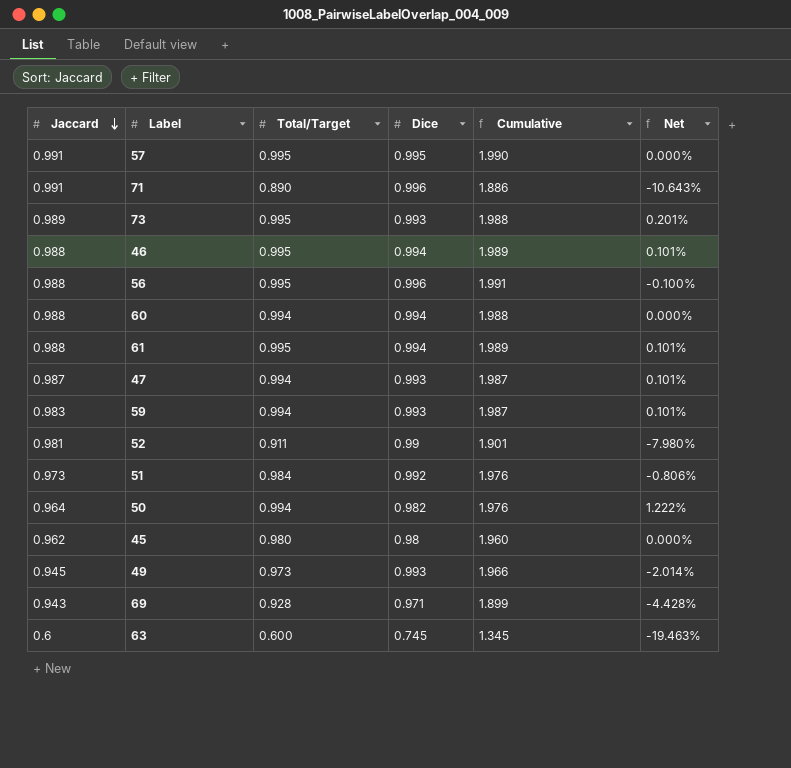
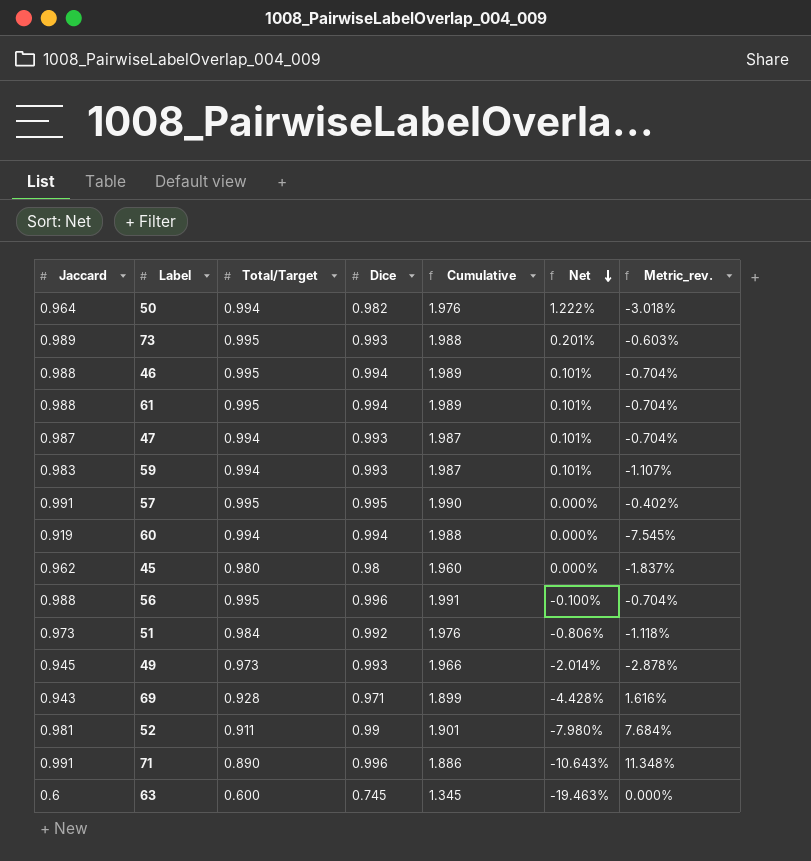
row order: Jaccard descending -> Net descending
column Metric_rev. | formula: none -> ([Jaccard] - [Total/Target]) / [Total/Target]
60 | Jaccard: 0.988 -> 0.919

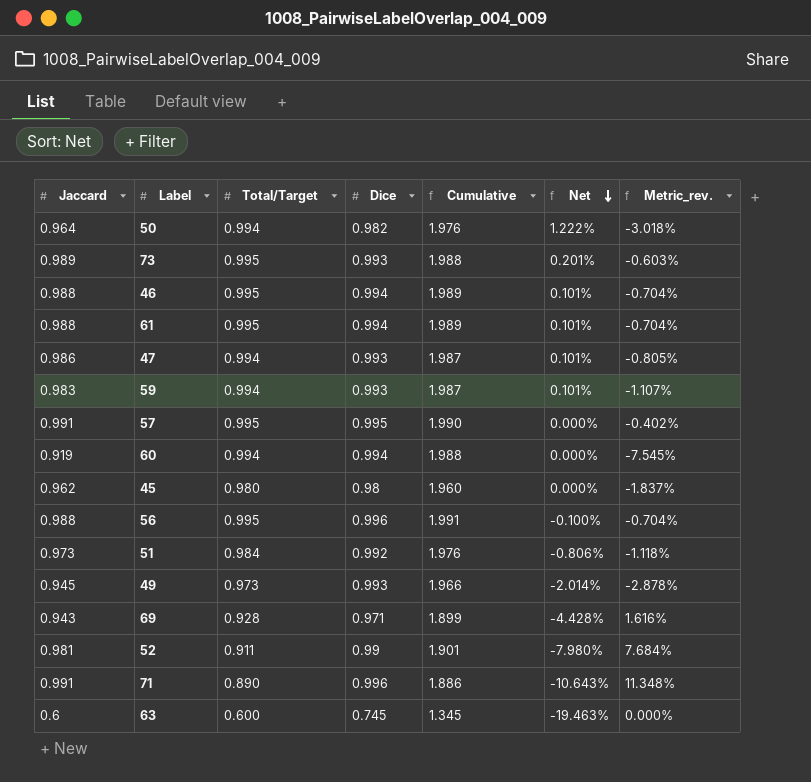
47 | Jaccard: 0.987 -> 0.986
47 | Metric_rev.: -0.704% -> -0.805%

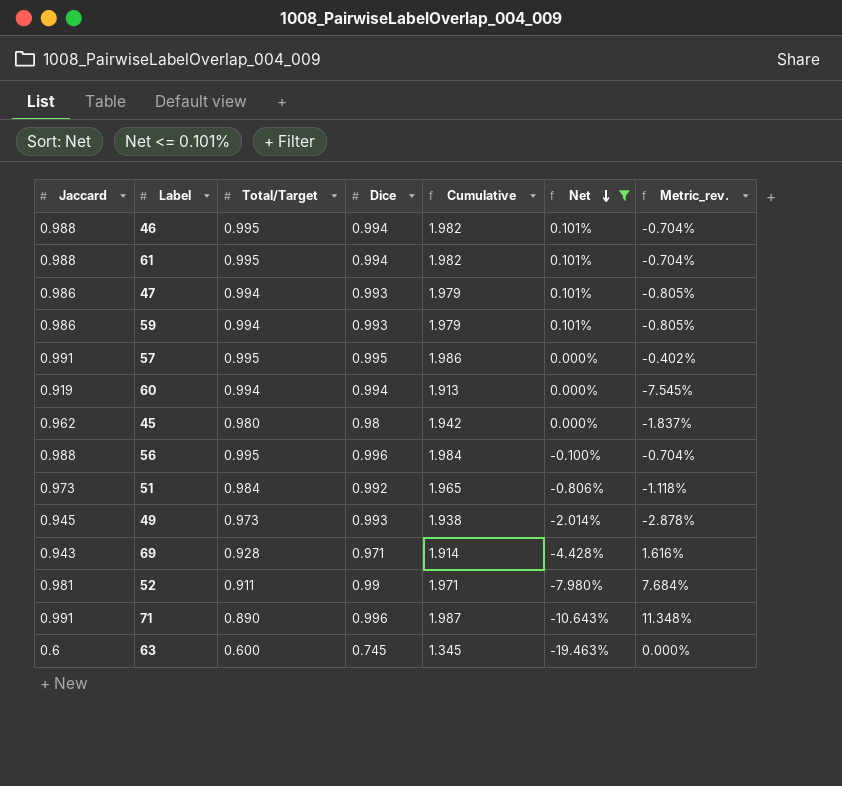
filter: none -> Net <= 0.101%
column Cumulative | formula: [Total/Target] + [Dice] -> [Jaccard] + [Dice]
59 | Jaccard: 0.983 -> 0.986
59 | Metric_rev.: -1.107% -> -0.805%

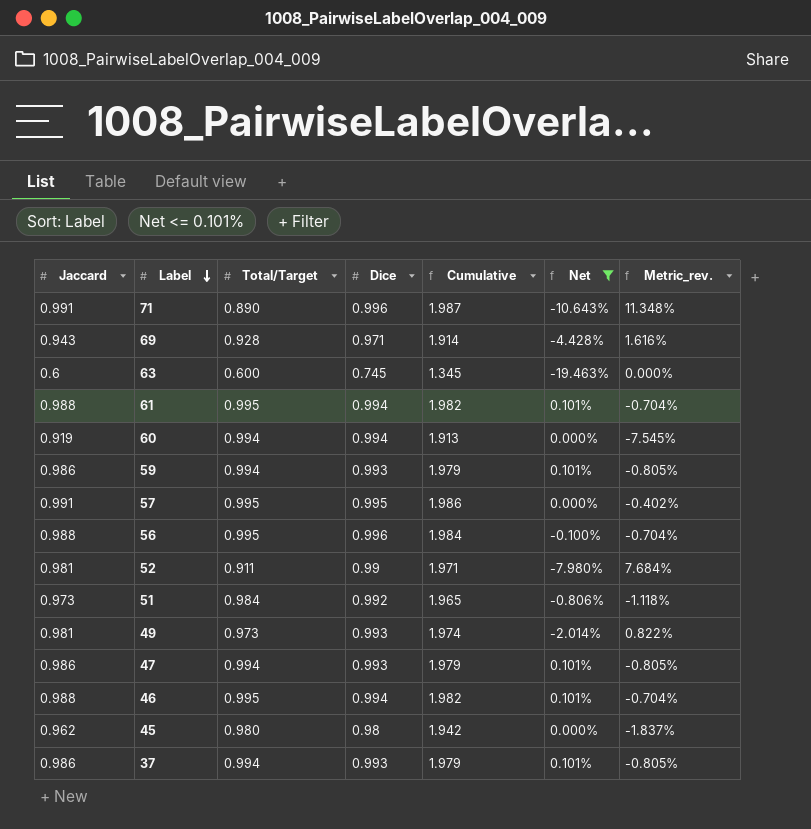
row order: Net descending -> Label descending
49 | Jaccard: 0.945 -> 0.981
49 | Cumulative: 1.938 -> 1.974
49 | Metric_rev.: -2.878% -> 0.822%
row 37: none -> 0.986 | 0.994 | 0.993 | 1.979 | 0.101% | -0.805%

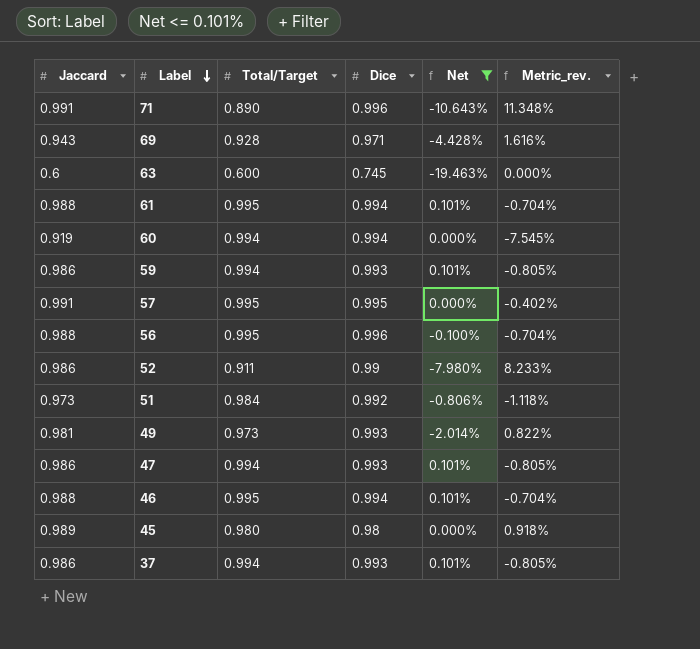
column Cumulative | formula: [Jaccard] + [Dice] -> none
52 | Jaccard: 0.981 -> 0.986
52 | Metric_rev.: 7.684% -> 8.233%
45 | Jaccard: 0.962 -> 0.989
45 | Metric_rev.: -1.837% -> 0.918%

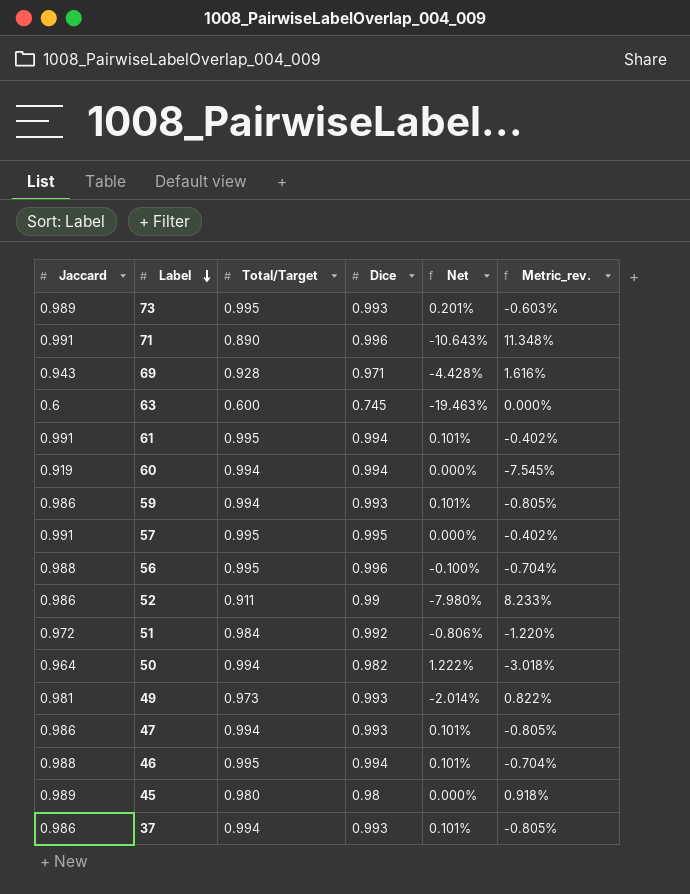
filter: Net <= 0.101% -> none
61 | Jaccard: 0.988 -> 0.991
61 | Metric_rev.: -0.704% -> -0.402%
51 | Jaccard: 0.973 -> 0.972
51 | Metric_rev.: -1.118% -> -1.220%

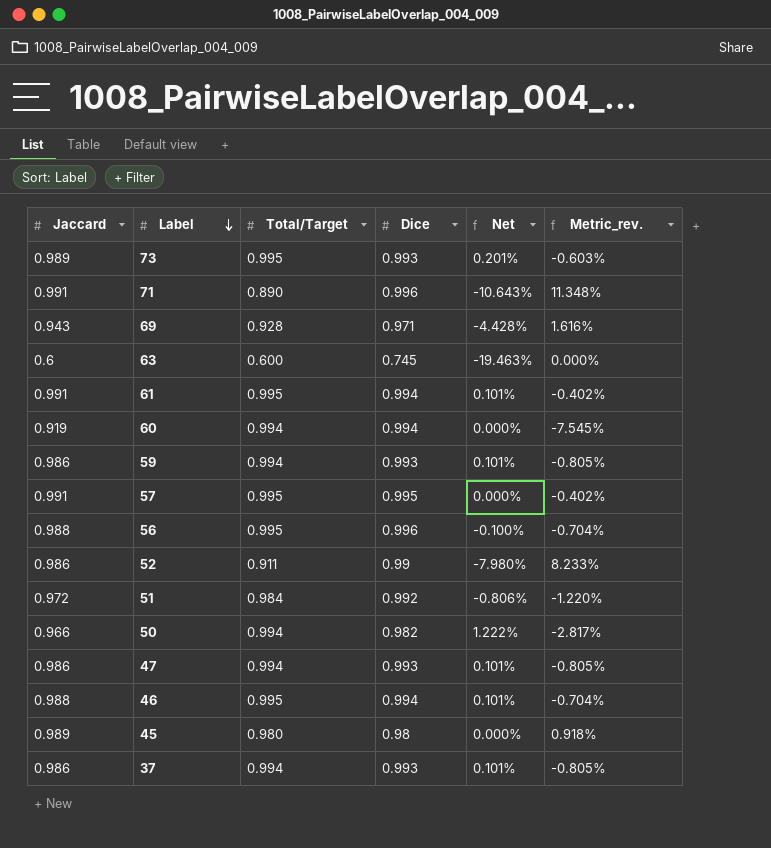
row 49: 0.981 | 0.973 | 0.993 | -2.014% | 0.822% -> none
50 | Jaccard: 0.964 -> 0.966
50 | Metric_rev.: -3.018% -> -2.817%

